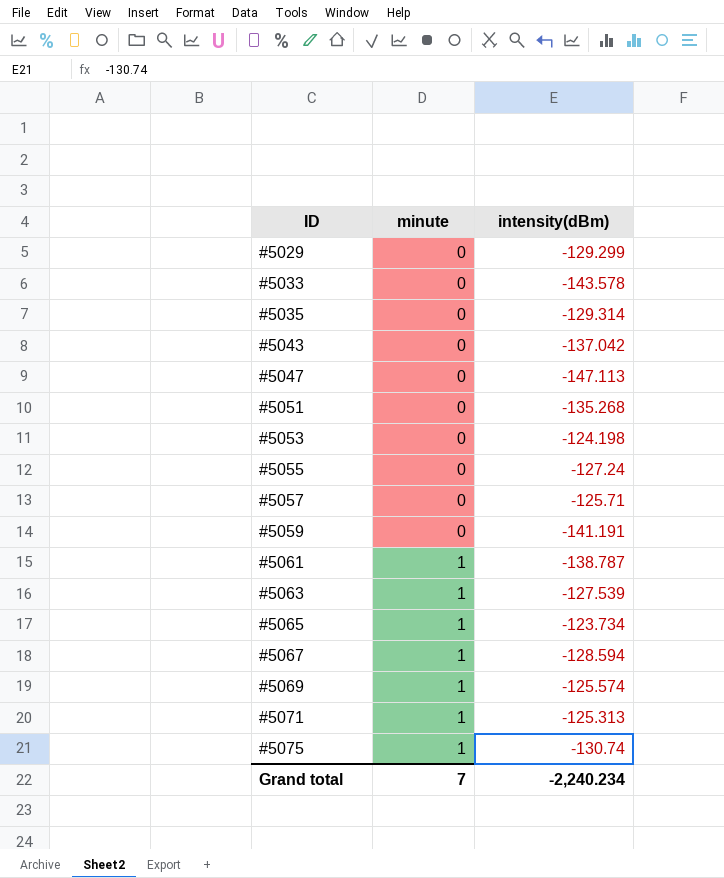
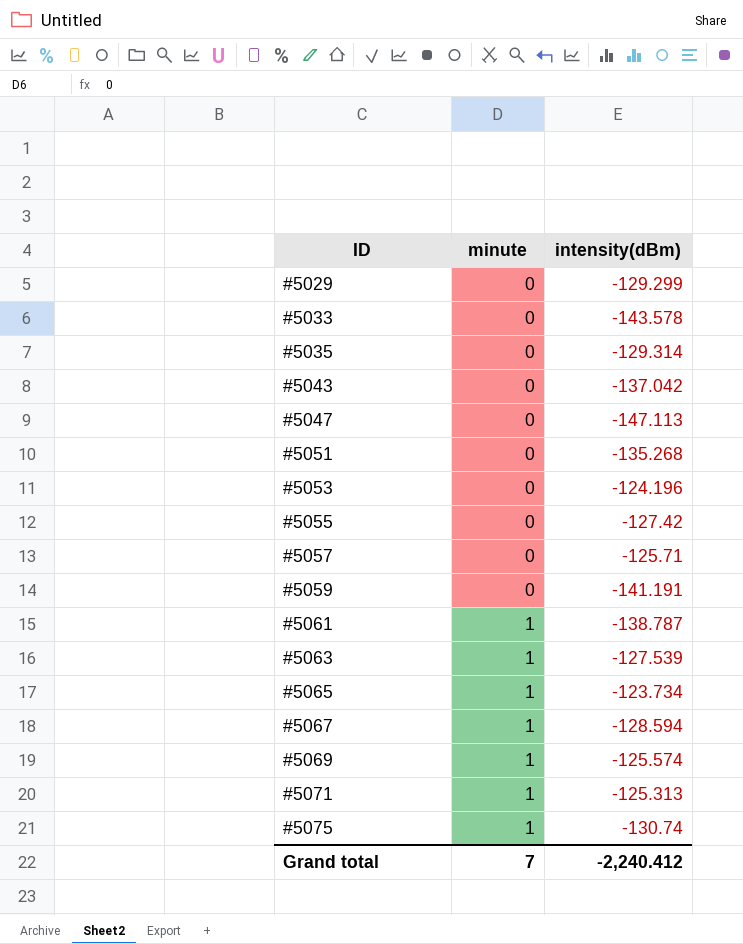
#5053 | intensity(dBm): -124.198 -> -124.196
#5055 | intensity(dBm): -127.24 -> -127.42
Grand total | intensity(dBm): -2,240.234 -> -2,240.412

